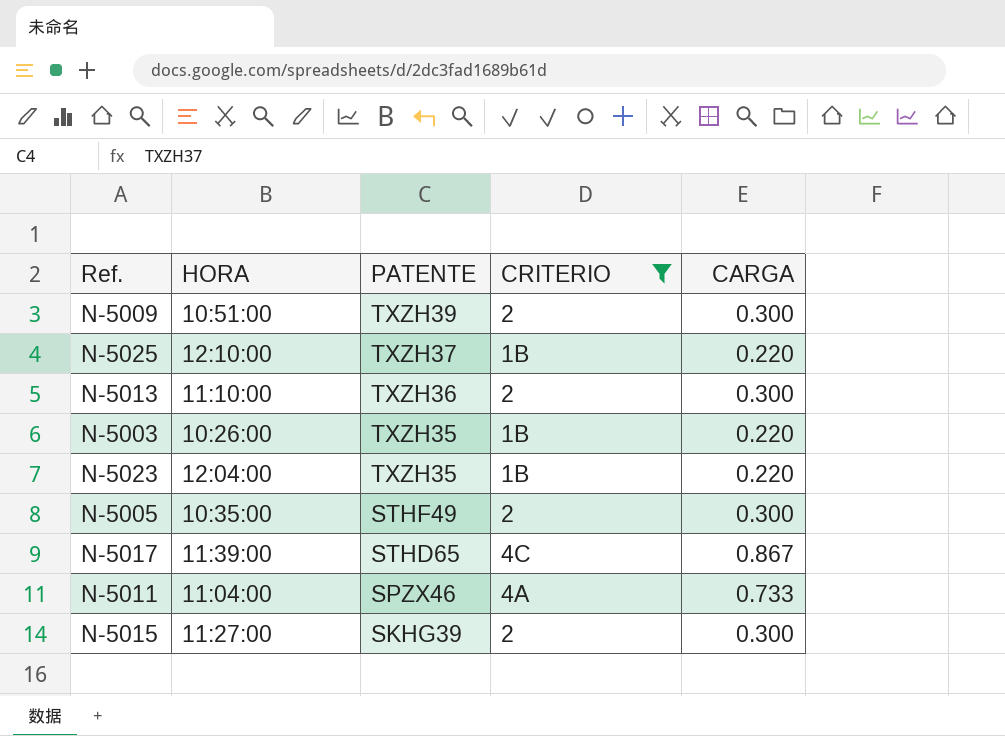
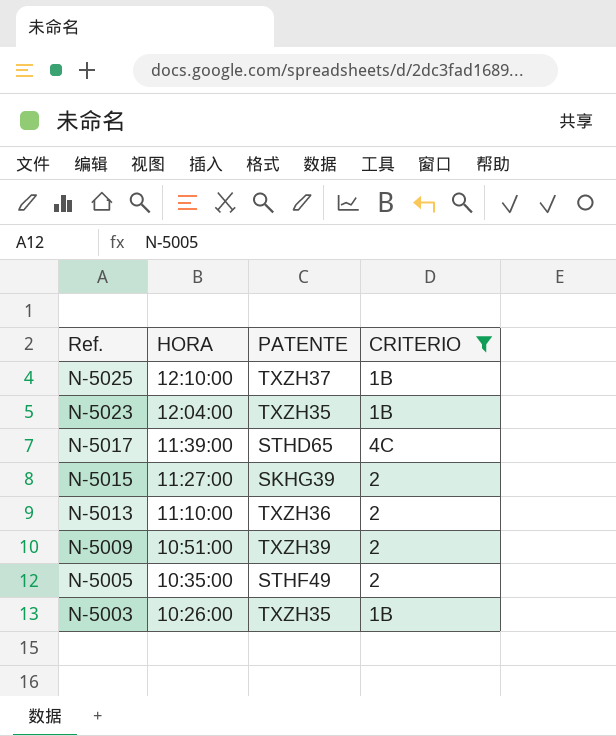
row order: PATENTE descending -> Ref. descending
column CARGA | position: 5 -> none
row N-5011: 11:04:00 | SPZX46 | 4A | 0.733 -> none

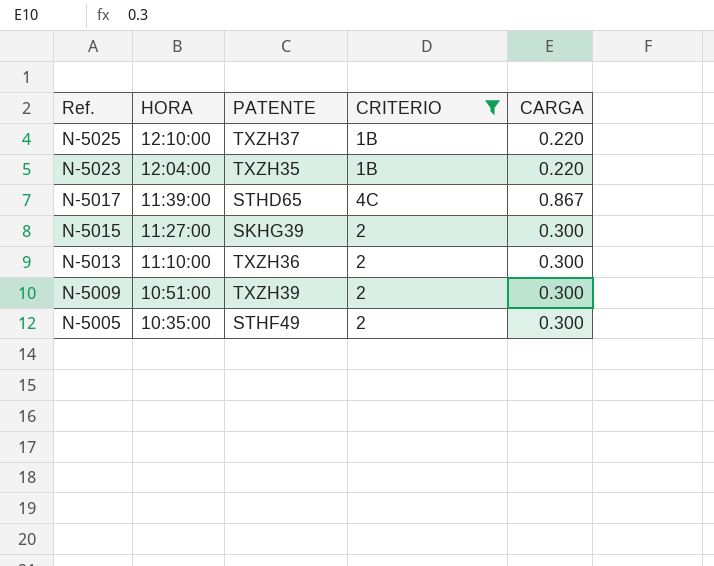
column CARGA | position: none -> 5
row N-5003: 10:26:00 | TXZH35 | 1B -> none

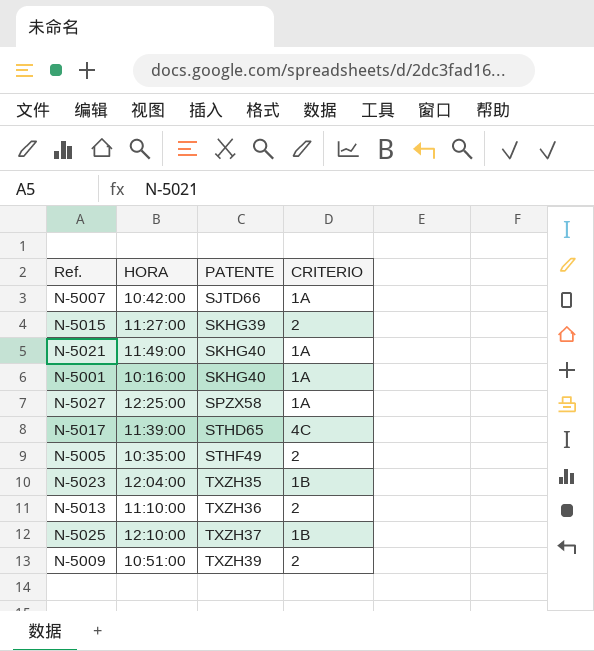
filter: CRITERIO != 1A -> none
row order: Ref. descending -> PATENTE ascending
column CARGA | position: 5 -> none

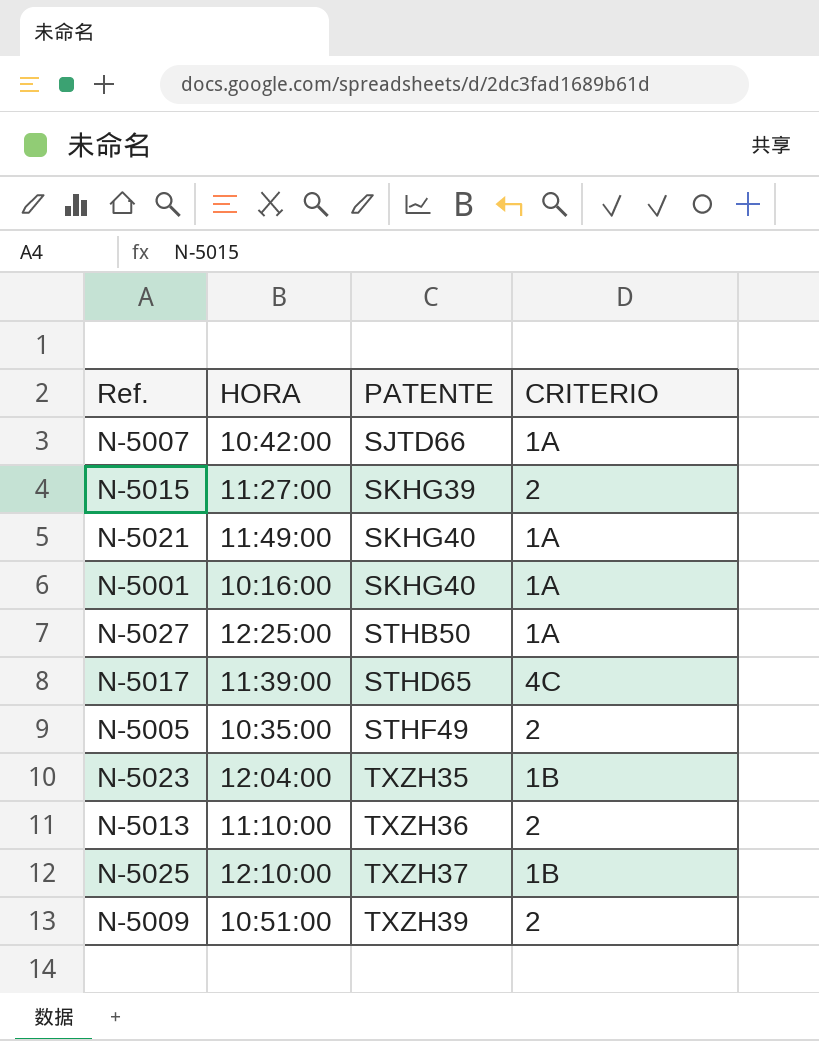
N-5027 | PATENTE: SPZX58 -> STHB50

